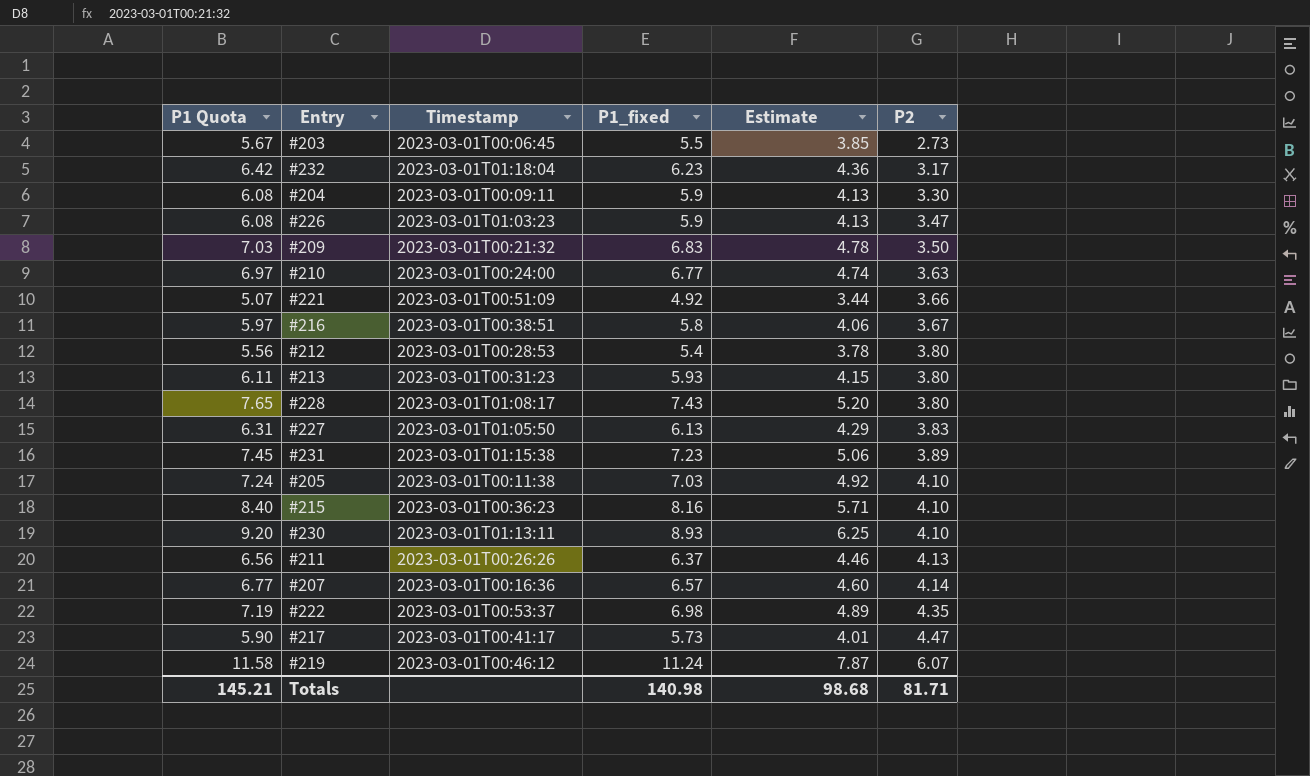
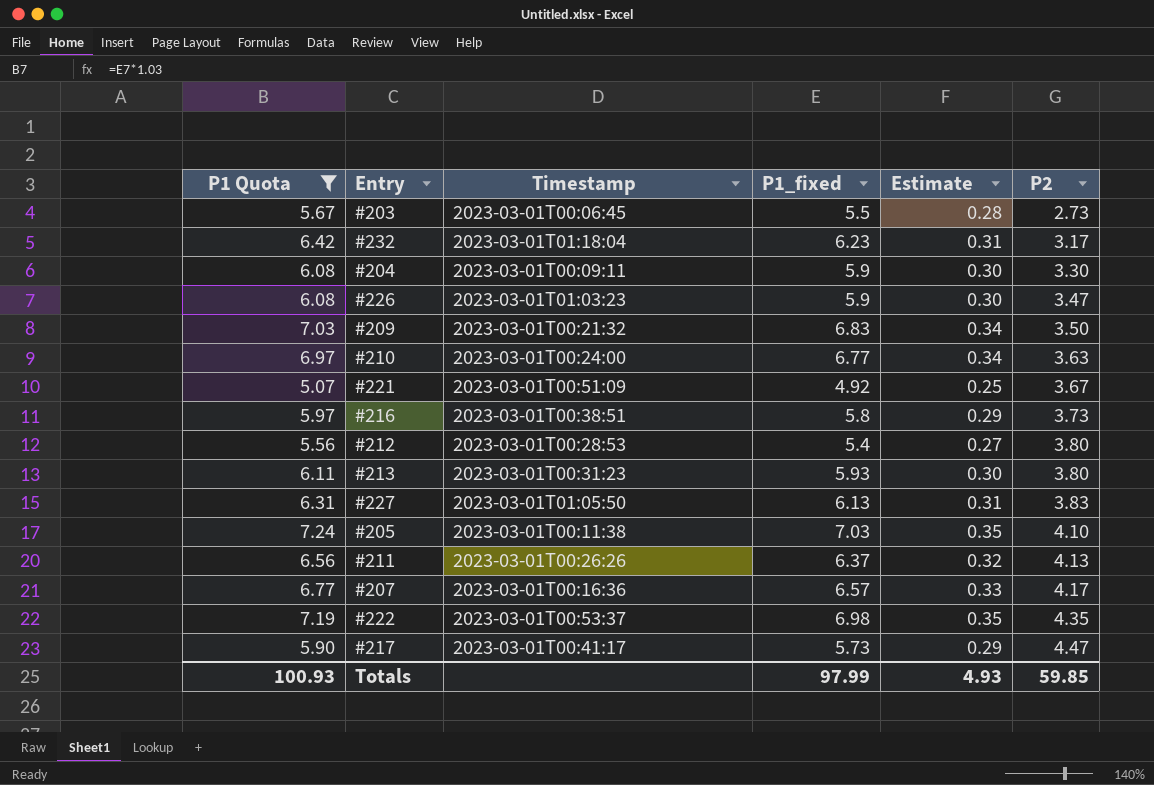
filter: none -> P1 Quota <= 7.24
column Estimate | formula: [P1_fixed] * 0.7 -> [P1_fixed] * 0.05
#221 | P2: 3.66 -> 3.67
#216 | P2: 3.67 -> 3.73
#207 | P2: 4.14 -> 4.17
Totals | P1 Quota: 145.21 -> 100.93
Totals | P1_fixed: 140.98 -> 97.99
Totals | Estimate: 98.68 -> 4.93
Totals | P2: 81.71 -> 59.85

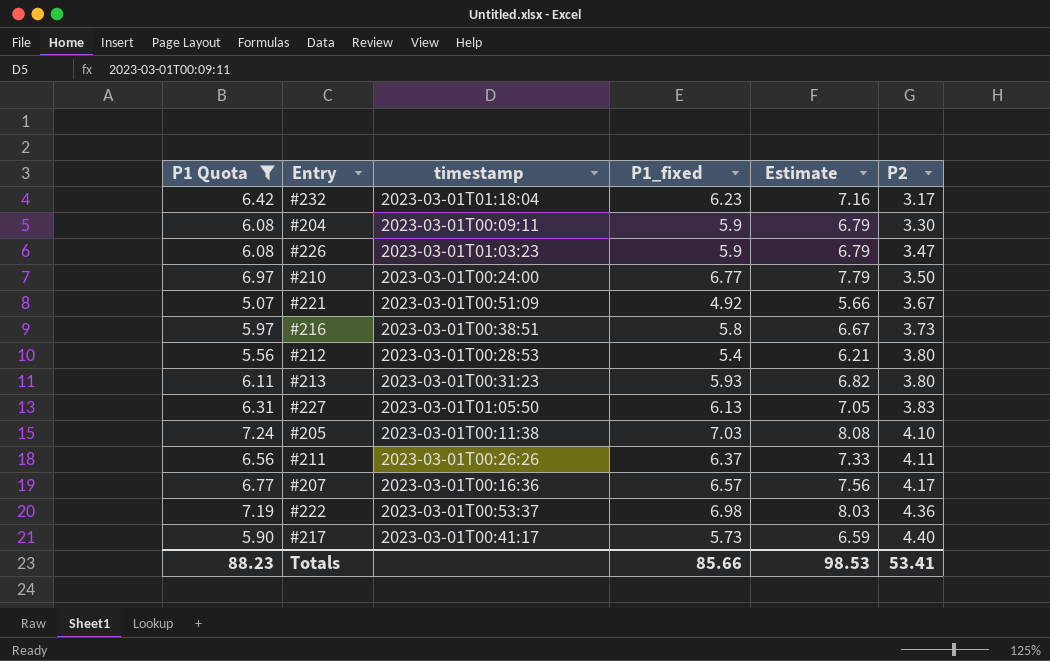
column name: Timestamp -> timestamp
column Estimate | formula: [P1_fixed] * 0.05 -> [P1_fixed] * 1.15
row #203: 5.67 | 2023-03-01T00:06:45 | 5.5 | 0.28 | 2.73 -> none
row #209: 7.03 | 2023-03-01T00:21:32 | 6.83 | 0.34 | 3.50 -> none
#210 | P2: 3.63 -> 3.50
#211 | P2: 4.13 -> 4.11
#222 | P2: 4.35 -> 4.36
#217 | P2: 4.47 -> 4.40
Totals | P1 Quota: 100.93 -> 88.23
Totals | P1_fixed: 97.99 -> 85.66
Totals | Estimate: 4.93 -> 98.53
Totals | P2: 59.85 -> 53.41

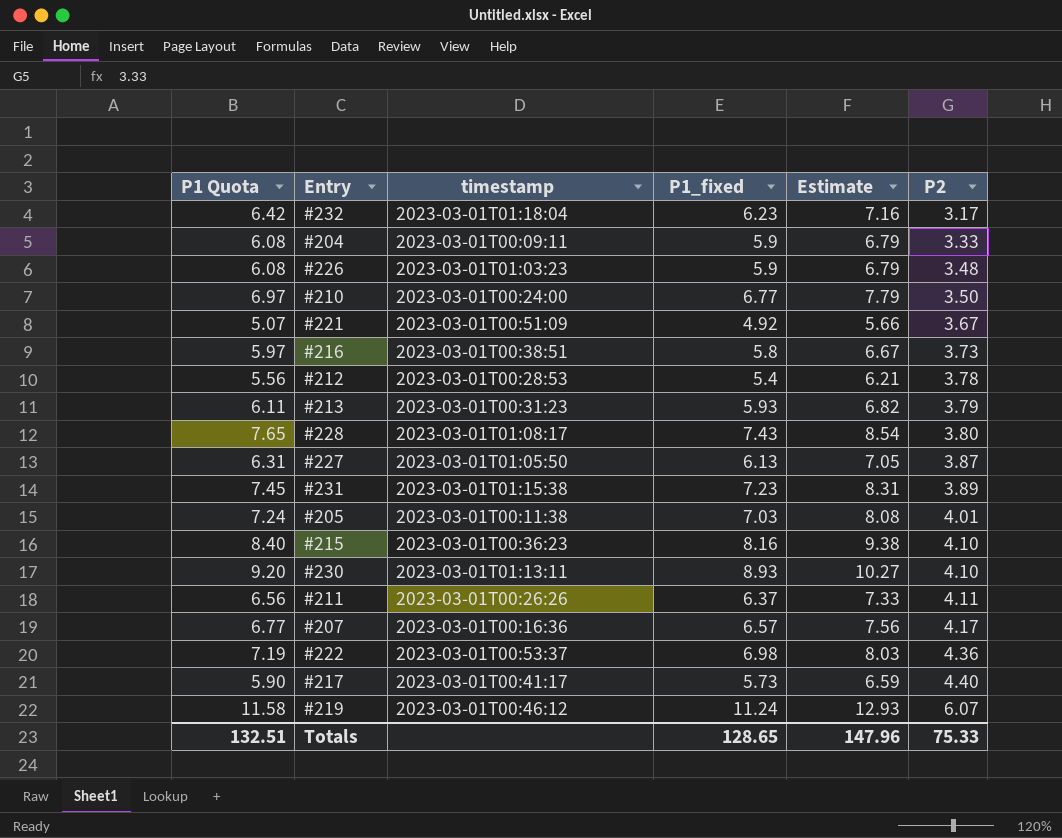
filter: P1 Quota <= 7.24 -> none
#204 | P2: 3.30 -> 3.33
#226 | P2: 3.47 -> 3.48
#212 | P2: 3.80 -> 3.78
#213 | P2: 3.80 -> 3.79
#227 | P2: 3.83 -> 3.87
#205 | P2: 4.10 -> 4.01
Totals | P1 Quota: 88.23 -> 132.51
Totals | P1_fixed: 85.66 -> 128.65
Totals | Estimate: 98.53 -> 147.96
Totals | P2: 53.41 -> 75.33

